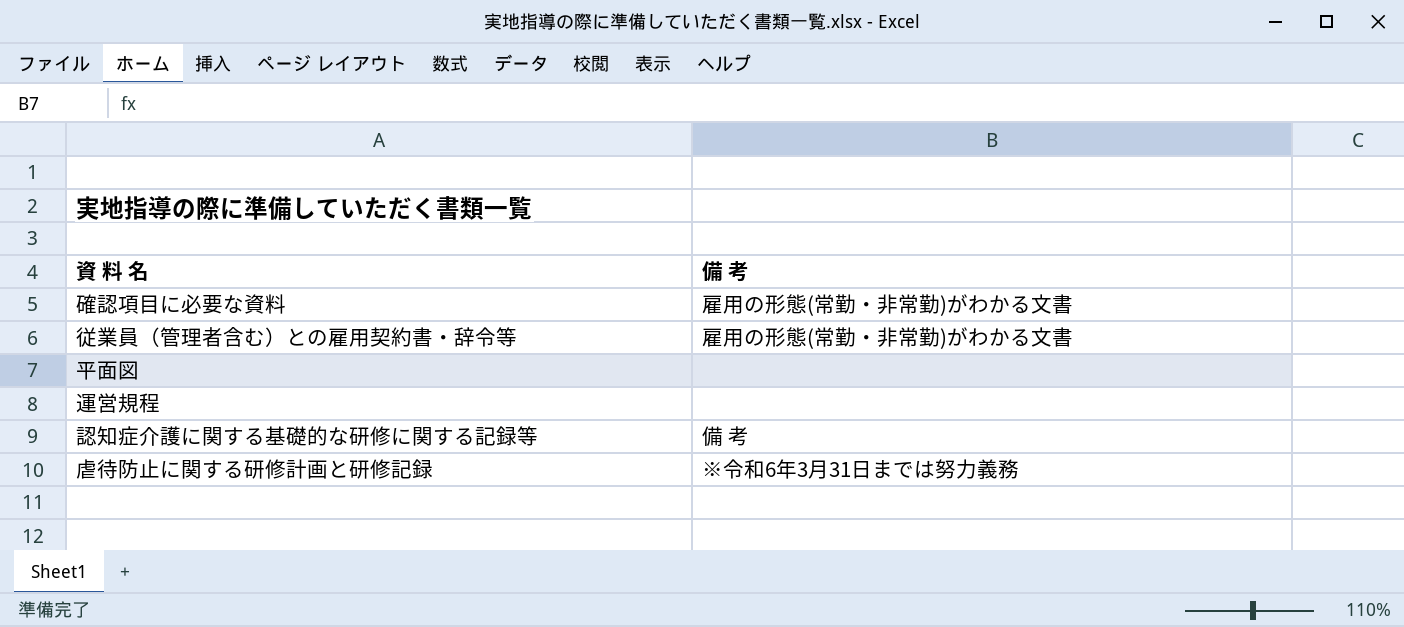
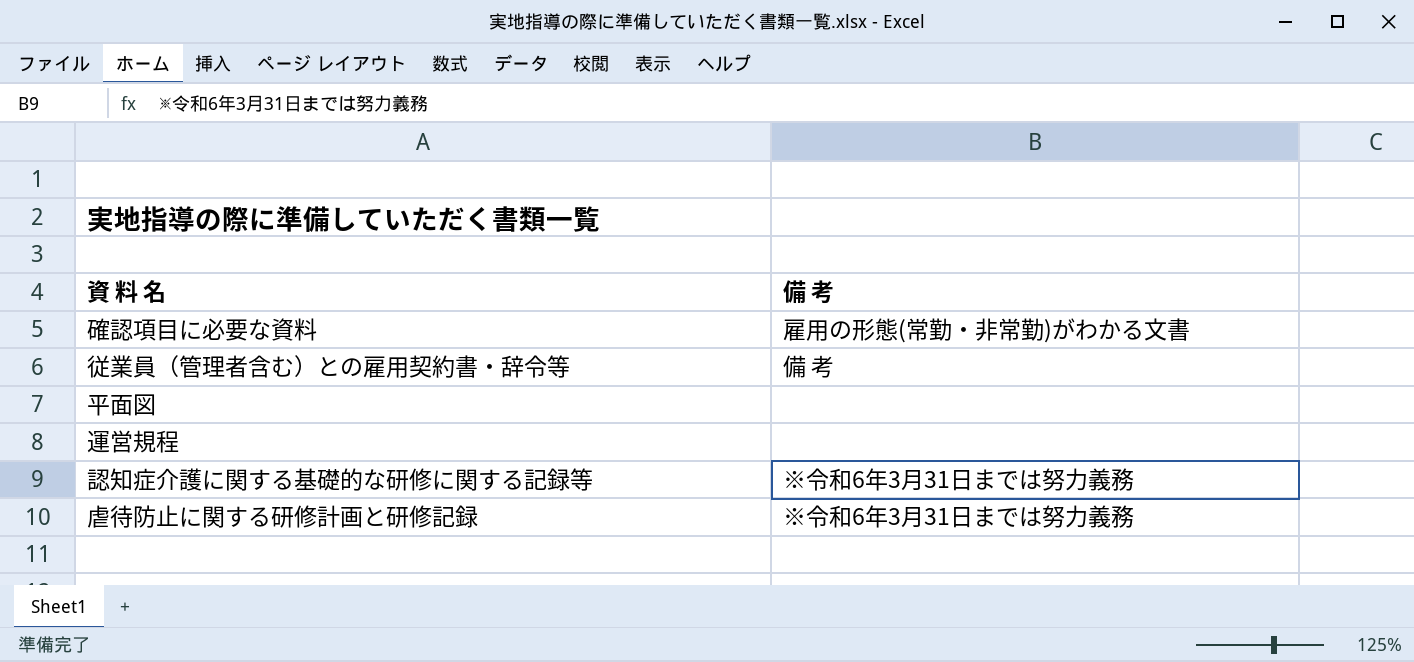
従業員（管理者含む）との雇用契約書・辞令等 | 備 考: 雇用の形態(常勤・非常勤)がわかる文書 -> 備 考
認知症介護に関する基礎的な研修に関する記録等 | 備 考: 備 考 -> ※令和6年3月31日までは努力義務

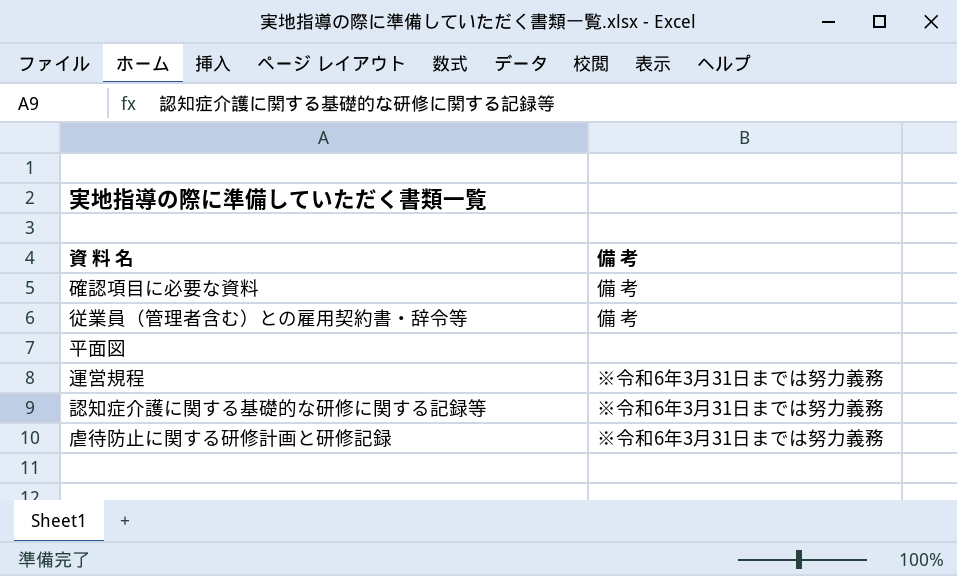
確認項目に必要な資料 | 備 考: 雇用の形態(常勤・非常勤)がわかる文書 -> 備 考
運営規程 | 備 考: none -> ※令和6年3月31日までは努力義務

